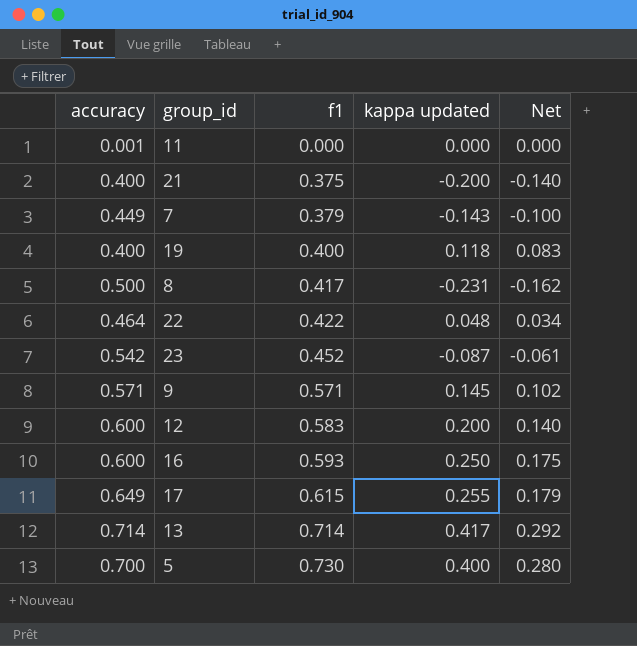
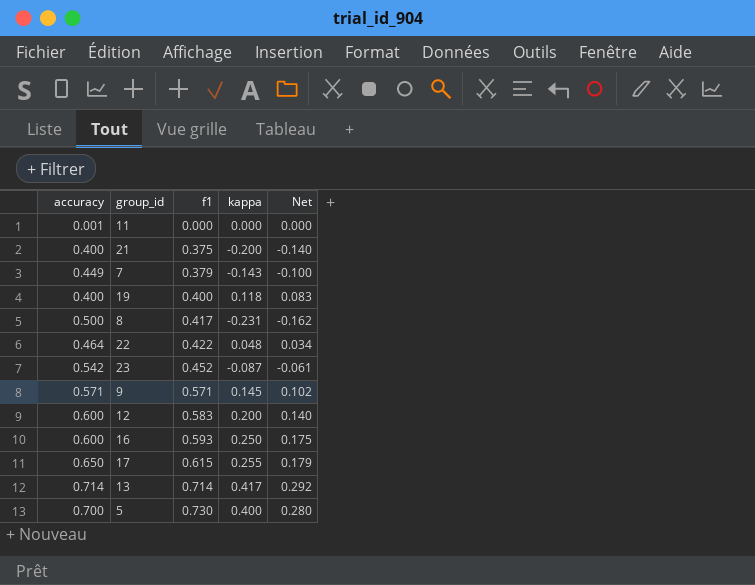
column name: kappa updated -> kappa
17 | accuracy: 0.649 -> 0.650

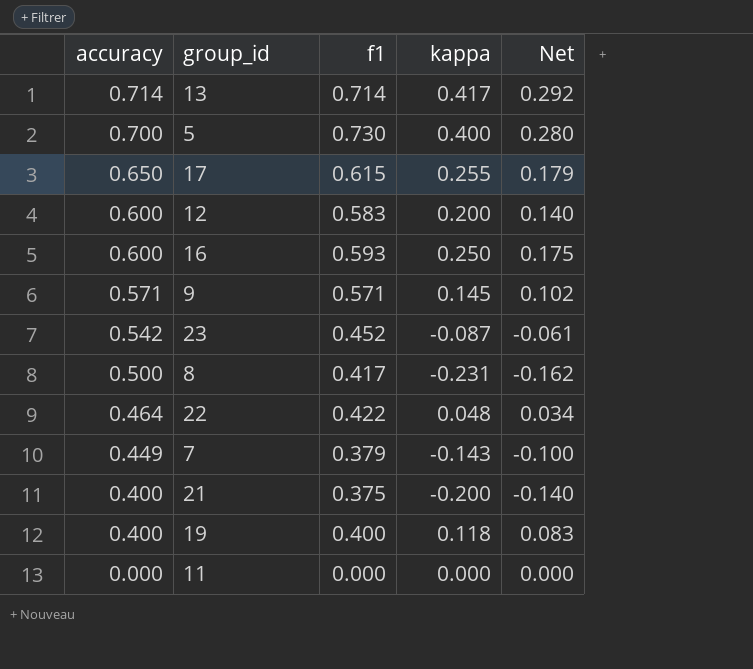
row order: f1 ascending -> accuracy descending
11 | accuracy: 0.001 -> 0.000

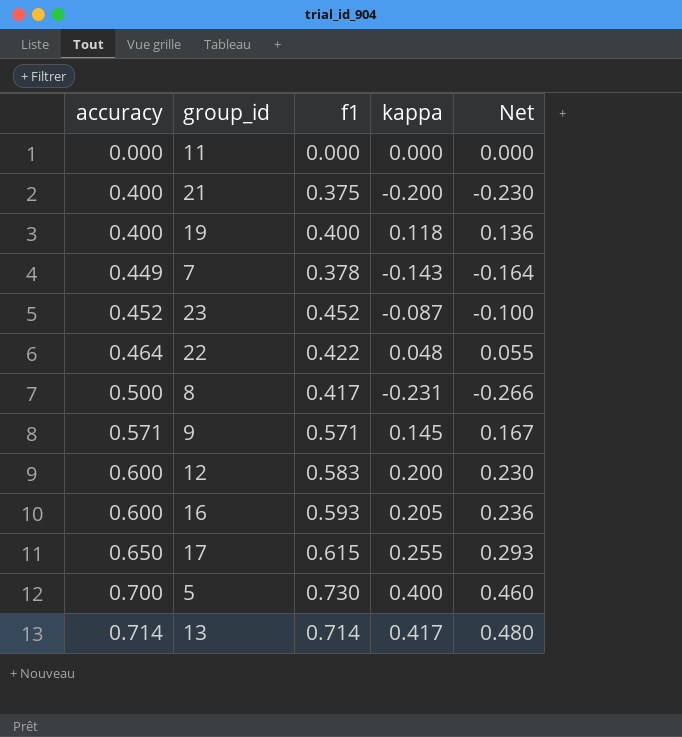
row order: accuracy descending -> accuracy ascending
column Net | formula: [kappa] * 0.7 -> [kappa] * 1.15
7 | f1: 0.379 -> 0.378
23 | accuracy: 0.542 -> 0.452
16 | kappa: 0.250 -> 0.205

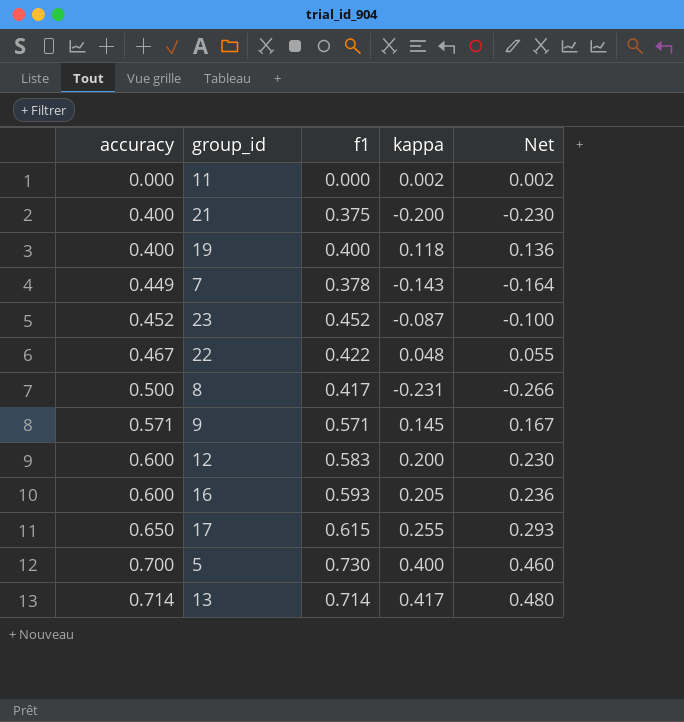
11 | kappa: 0.000 -> 0.002
11 | Net: 0.000 -> 0.002
22 | accuracy: 0.464 -> 0.467

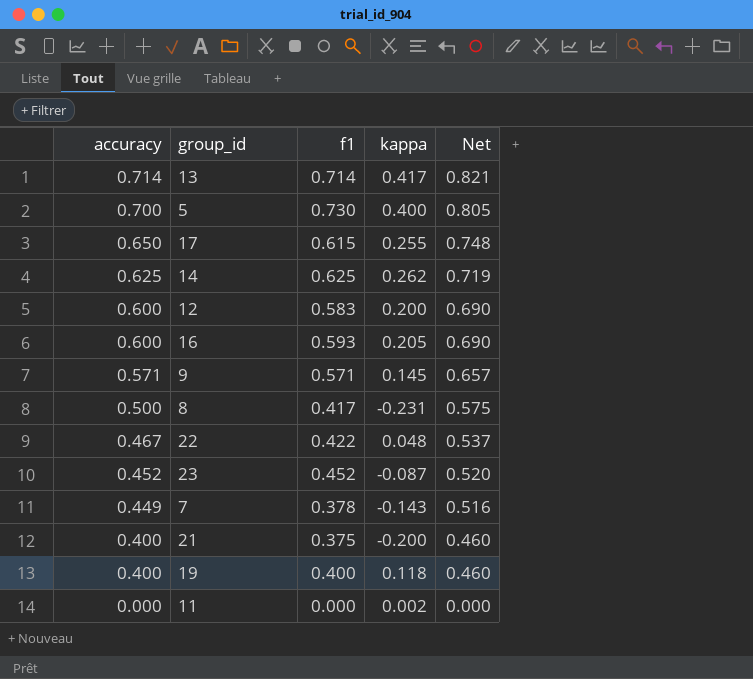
row order: accuracy ascending -> accuracy descending
column Net | formula: [kappa] * 1.15 -> [accuracy] * 1.15
row 14: none -> 0.625 | 0.625 | 0.262 | 0.719

